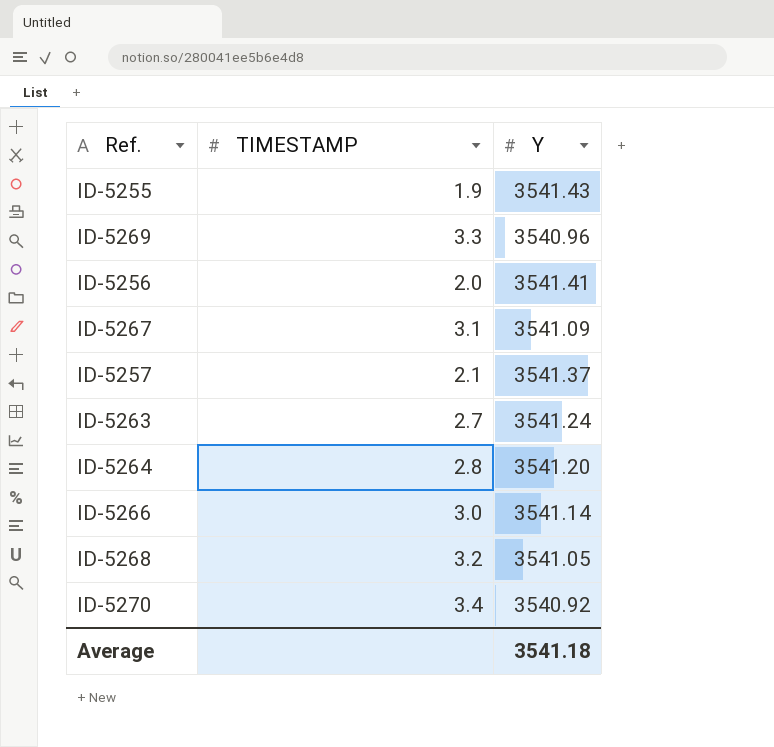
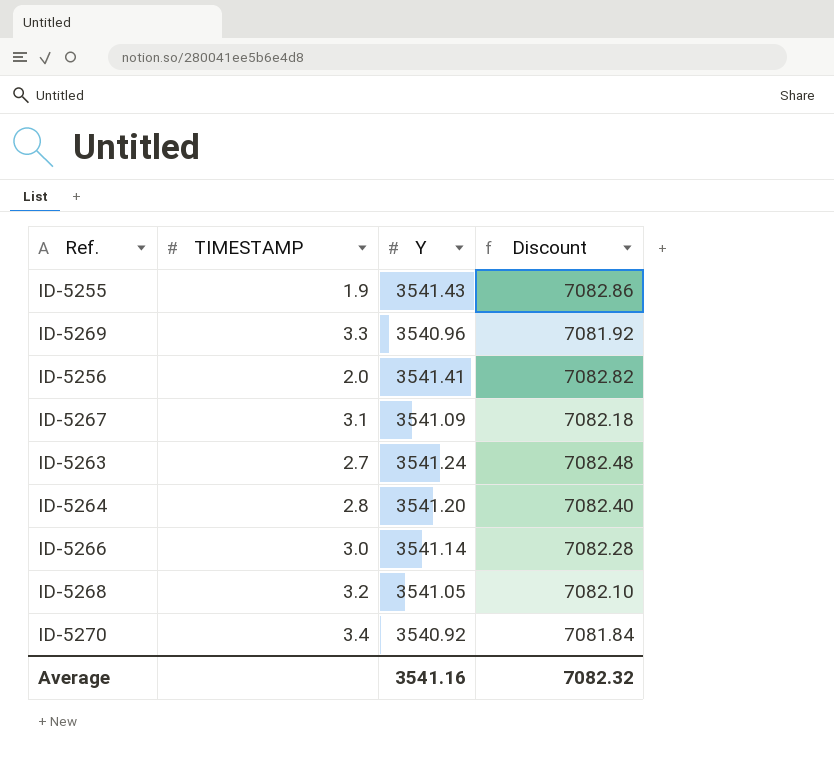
column Discount | formula: none -> [Y] * 2
row ID-5257: 2.1 | 3541.37 -> none
Average | Y: 3541.18 -> 3541.16

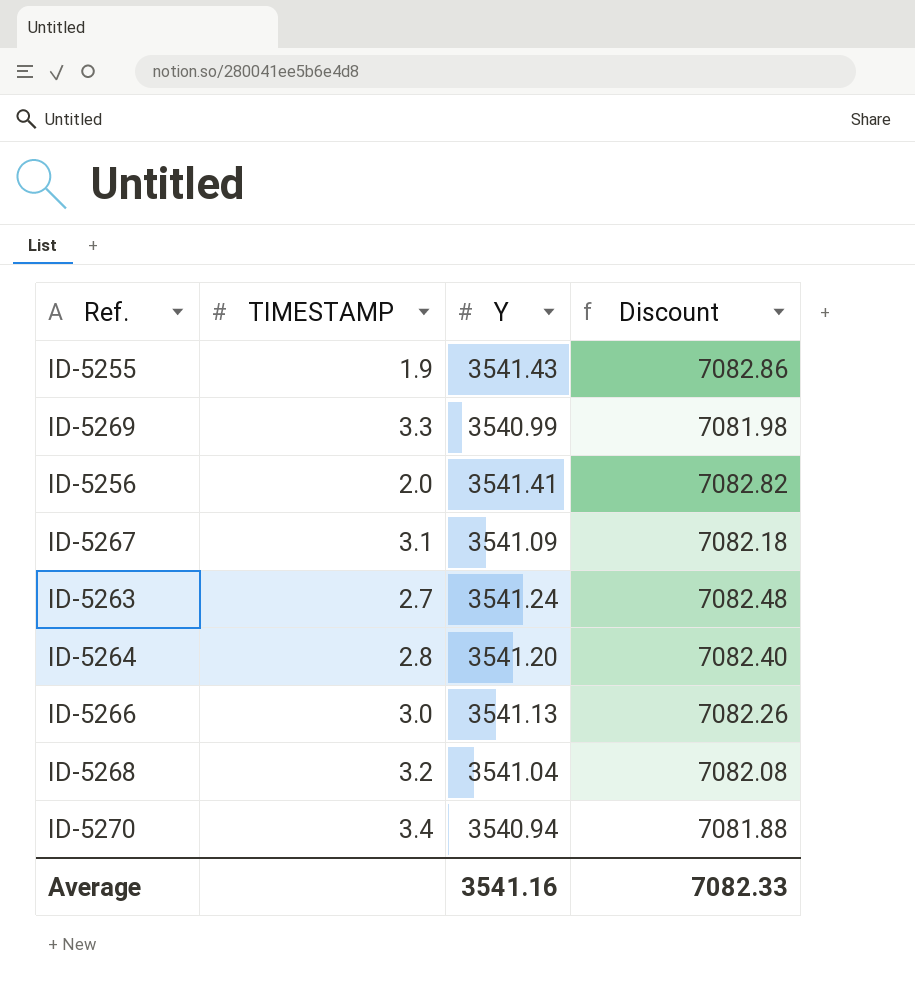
ID-5269 | Y: 3540.96 -> 3540.99
ID-5269 | Discount: 7081.92 -> 7081.98
ID-5266 | Y: 3541.14 -> 3541.13
ID-5266 | Discount: 7082.28 -> 7082.26
ID-5268 | Y: 3541.05 -> 3541.04
ID-5268 | Discount: 7082.10 -> 7082.08
ID-5270 | Y: 3540.92 -> 3540.94
ID-5270 | Discount: 7081.84 -> 7081.88
Average | Discount: 7082.32 -> 7082.33

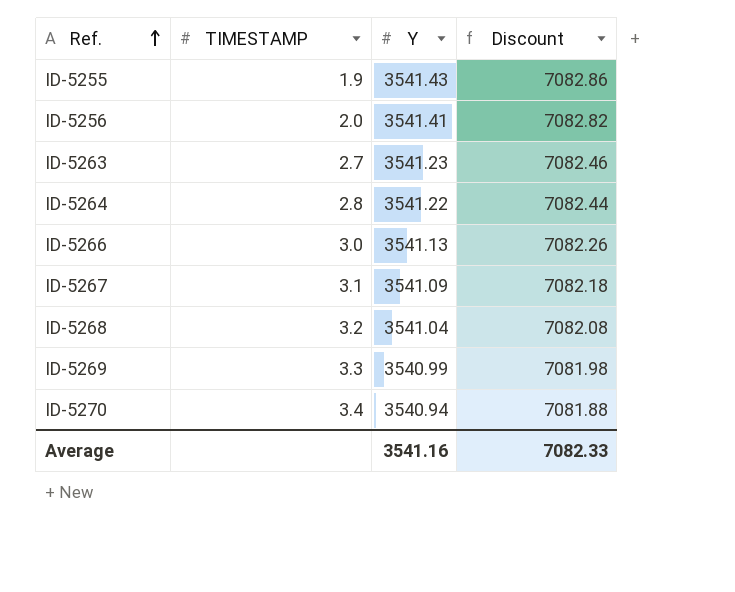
row order: none -> Ref. ascending
ID-5263 | Y: 3541.24 -> 3541.23
ID-5263 | Discount: 7082.48 -> 7082.46
ID-5264 | Y: 3541.20 -> 3541.22
ID-5264 | Discount: 7082.40 -> 7082.44

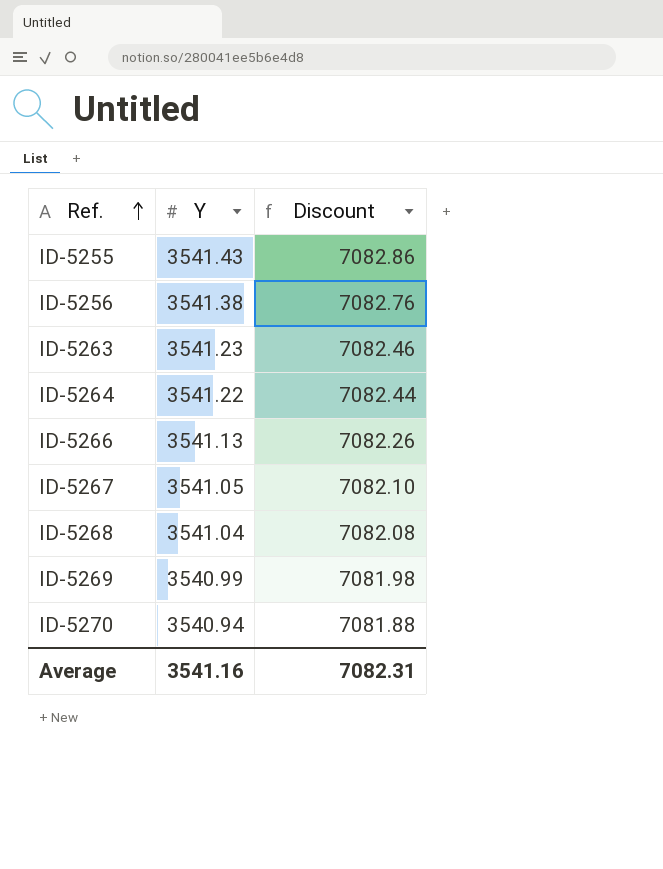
column TIMESTAMP | position: 2 -> none
ID-5256 | Y: 3541.41 -> 3541.38
ID-5256 | Discount: 7082.82 -> 7082.76
ID-5267 | Y: 3541.09 -> 3541.05
ID-5267 | Discount: 7082.18 -> 7082.10
Average | Discount: 7082.33 -> 7082.31

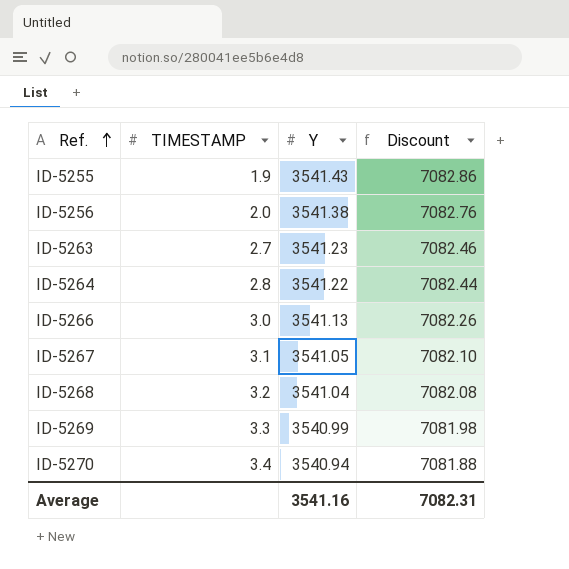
column TIMESTAMP | position: none -> 2

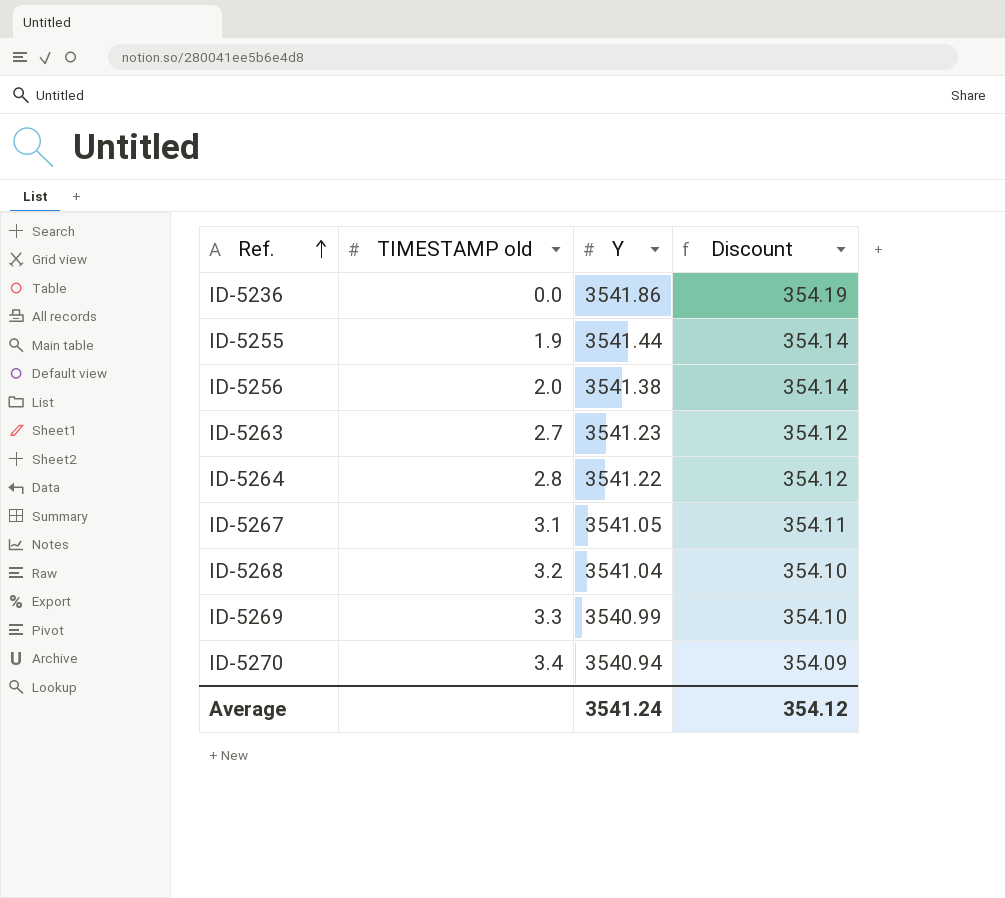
column name: TIMESTAMP -> TIMESTAMP old
column Discount | formula: [Y] * 2 -> [Y] * 0.1
row ID-5266: 3.0 | 3541.13 | 7082.26 -> none
row ID-5236: none -> 0.0 | 3541.86 | 354.19
ID-5255 | Y: 3541.43 -> 3541.44
Average | Y: 3541.16 -> 3541.24
Average | Discount: 7082.31 -> 354.12

